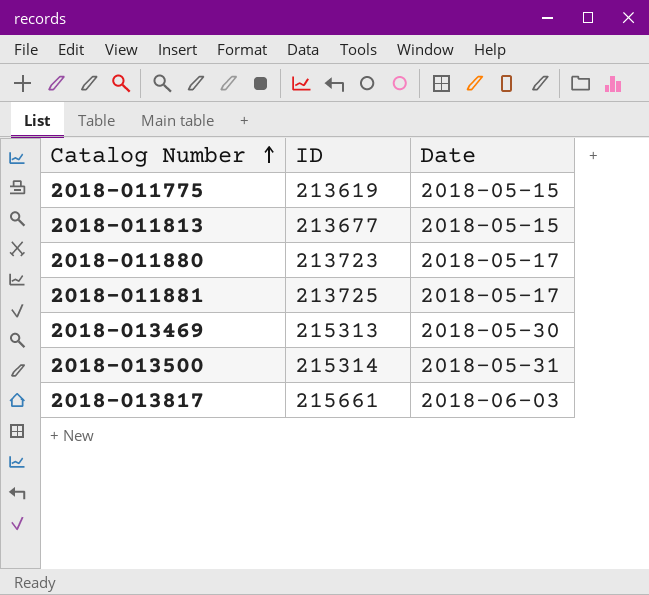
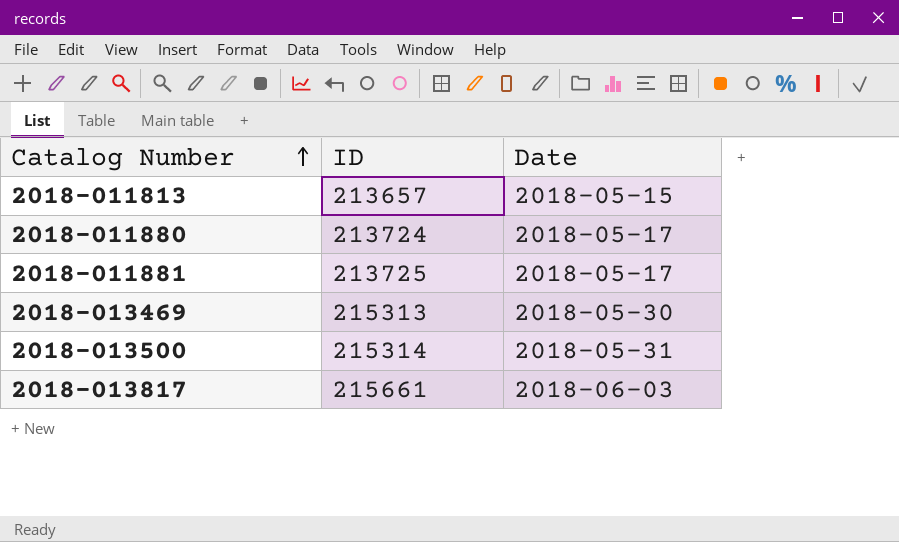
row 2018-011775: 213619 | 2018-05-15 -> none
2018-011813 | ID: 213677 -> 213657
2018-011880 | ID: 213723 -> 213724

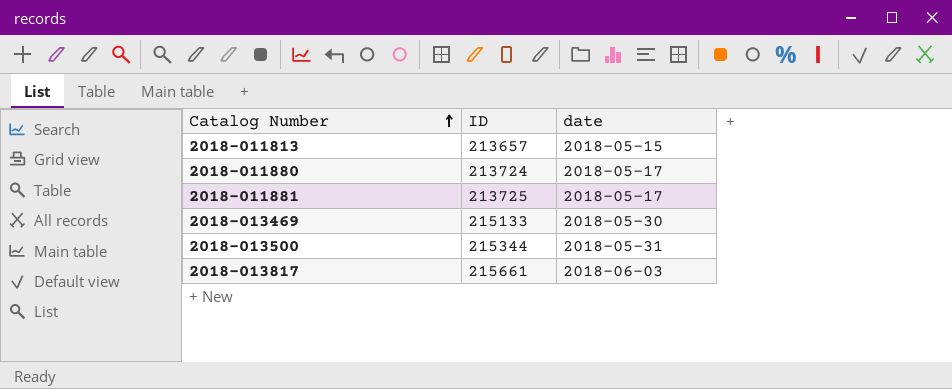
column name: Date -> date
2018-013469 | ID: 215313 -> 215133
2018-013500 | ID: 215314 -> 215344

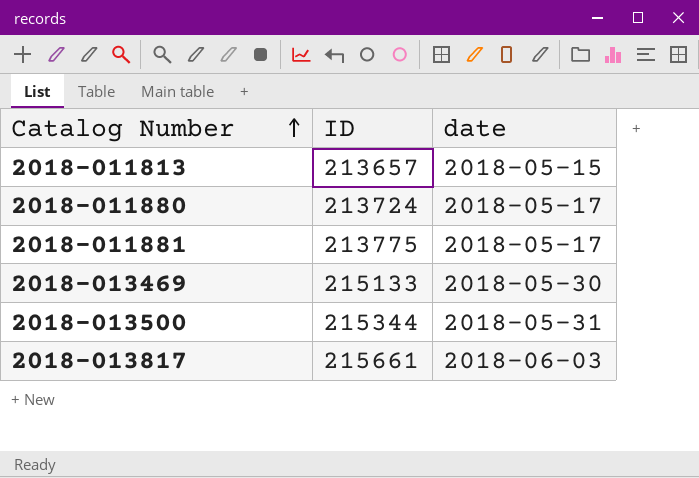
2018-011881 | ID: 213725 -> 213775

